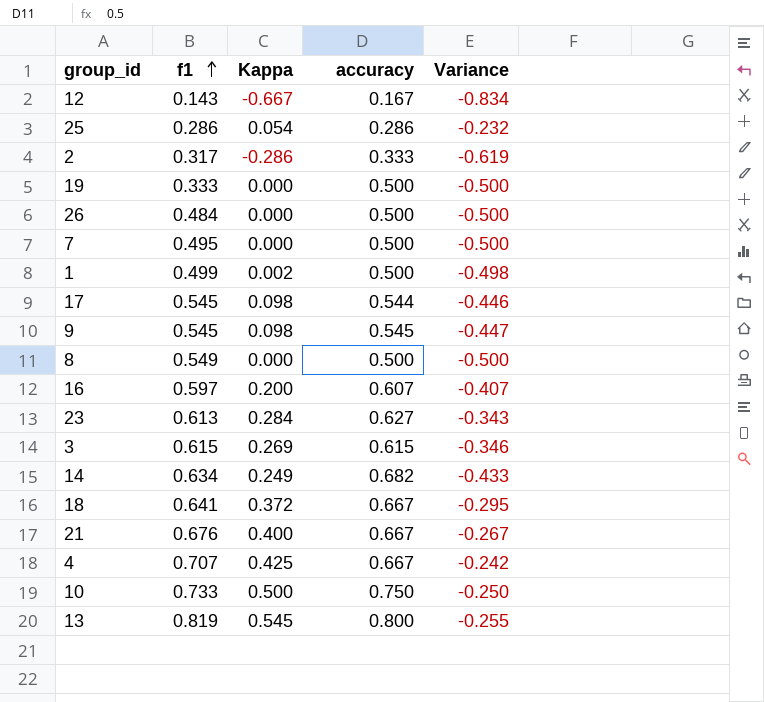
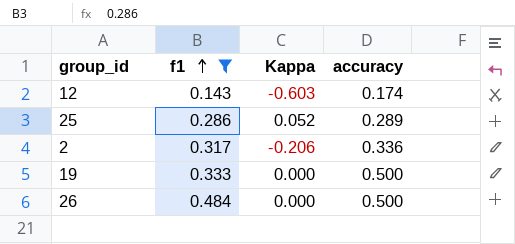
filter: none -> f1 <= 0.484
column Variance | formula: [Kappa] - [accuracy] -> none
12 | Kappa: -0.667 -> -0.603
12 | accuracy: 0.167 -> 0.174
25 | Kappa: 0.054 -> 0.052
25 | accuracy: 0.286 -> 0.289
2 | Kappa: -0.286 -> -0.206
2 | accuracy: 0.333 -> 0.336

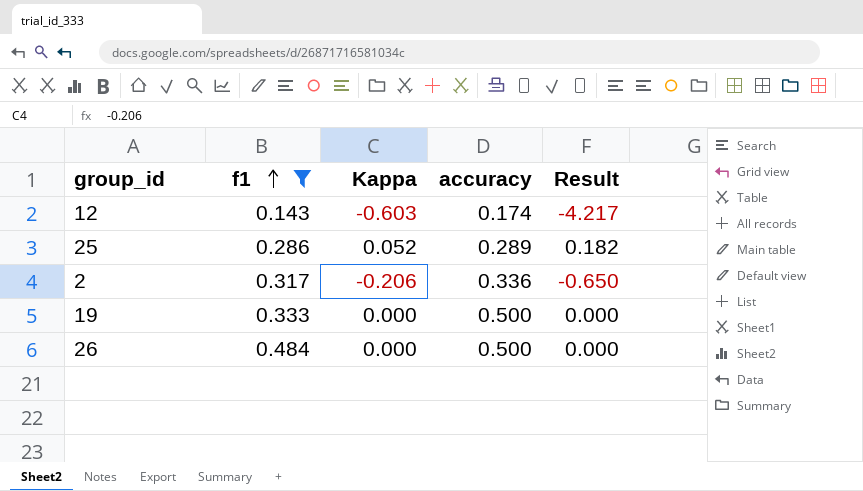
column Result | formula: none -> [Kappa] / [f1]

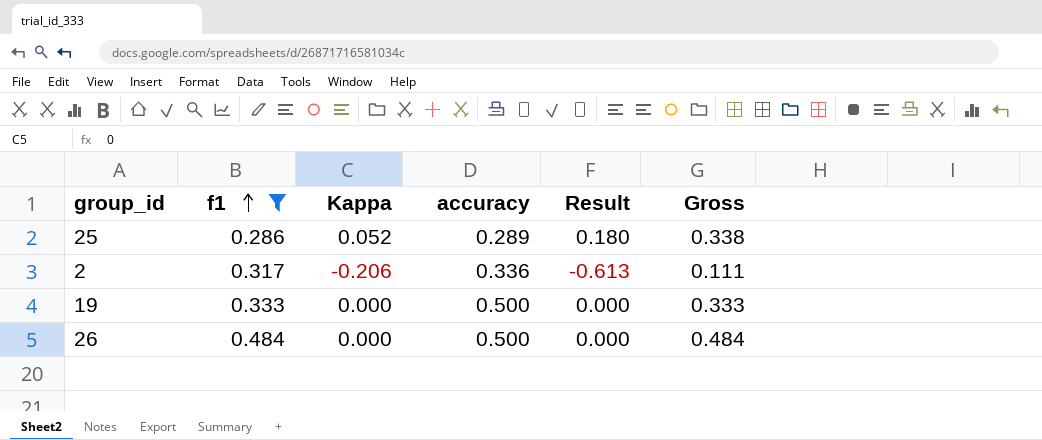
column Result | formula: [Kappa] / [f1] -> [Kappa] / [accuracy]
column Gross | formula: none -> [f1] + [Kappa]
row 12: 0.143 | -0.603 | 0.174 | -4.217 -> none

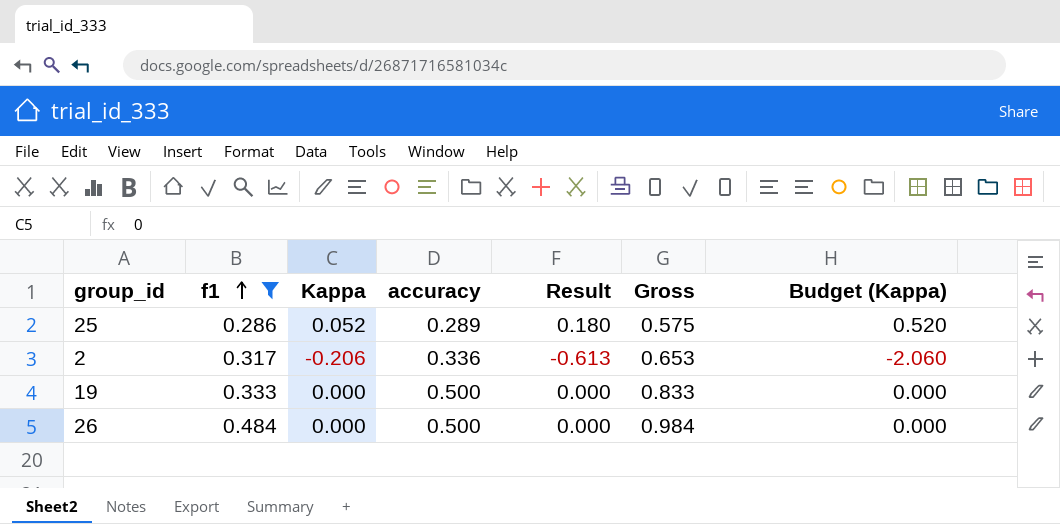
column Gross | formula: [f1] + [Kappa] -> [f1] + [accuracy]
column Budget (Kappa) | formula: none -> [Kappa] * 10

